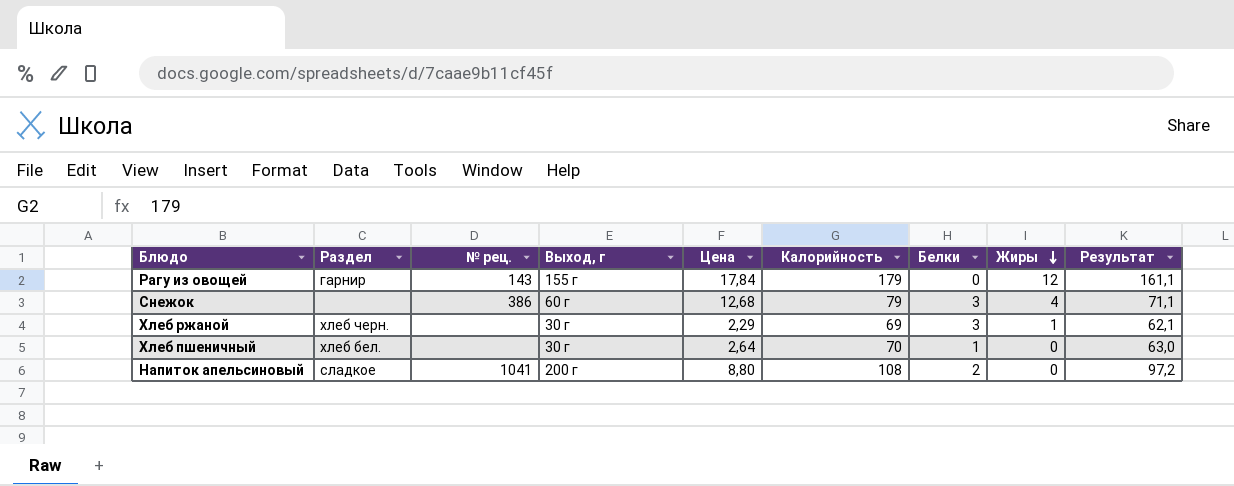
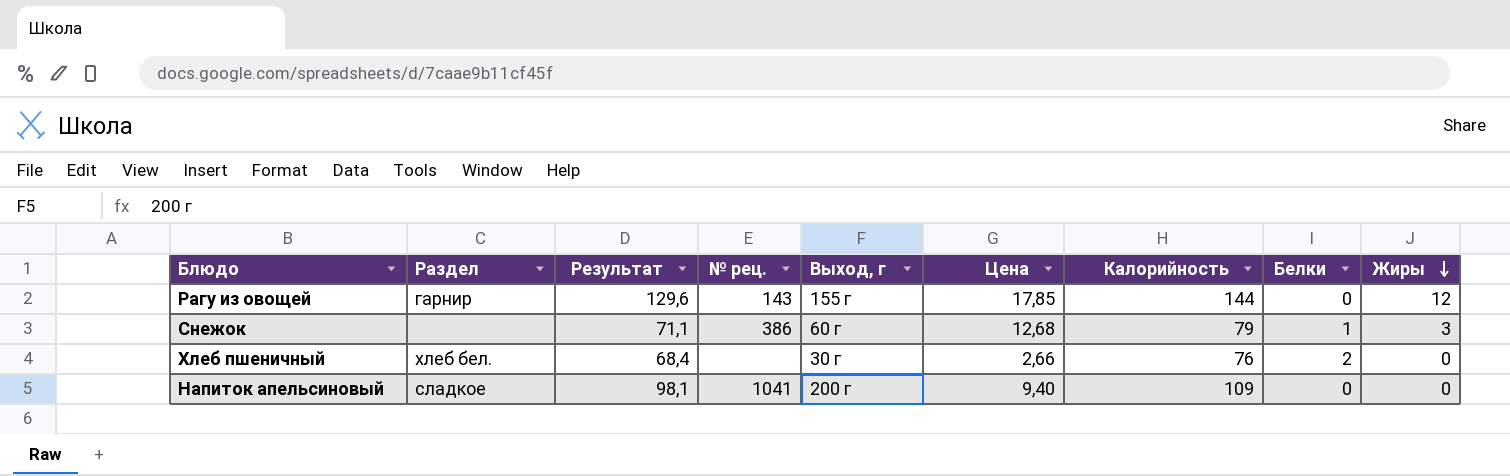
column Результат | position: 9 -> 3
row Хлеб ржаной: хлеб черн. | none | 30 г | 2,29 | 69 | 3 | 1 | 62,1 -> none
Рагу из овощей | Результат: 161,1 -> 129,6
Рагу из овощей | Цена: 17,84 -> 17,85
Рагу из овощей | Калорийность: 179 -> 144
Снежок | Белки: 3 -> 1
Снежок | Жиры: 4 -> 3
Хлеб пшеничный | Результат: 63,0 -> 68,4
Хлеб пшеничный | Цена: 2,64 -> 2,66
Хлеб пшеничный | Калорийность: 70 -> 76
Хлеб пшеничный | Белки: 1 -> 2
Напиток апельсиновый | Результат: 97,2 -> 98,1
Напиток апельсиновый | Цена: 8,80 -> 9,40
Напиток апельсиновый | Калорийность: 108 -> 109
Напиток апельсиновый | Белки: 2 -> 0

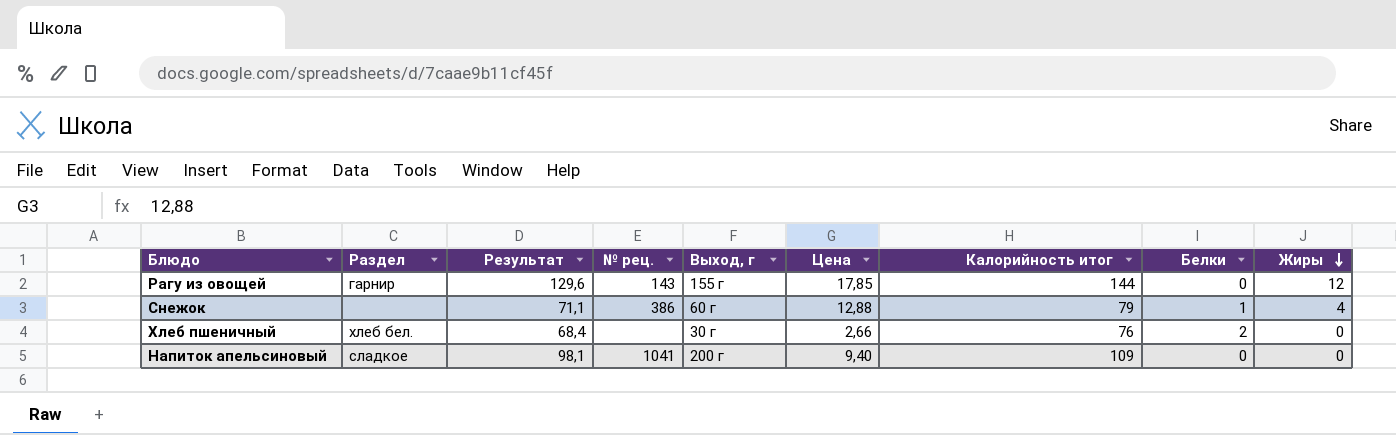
column name: Калорийность -> Калорийность итог
Снежок | Цена: 12,68 -> 12,88
Снежок | Жиры: 3 -> 4

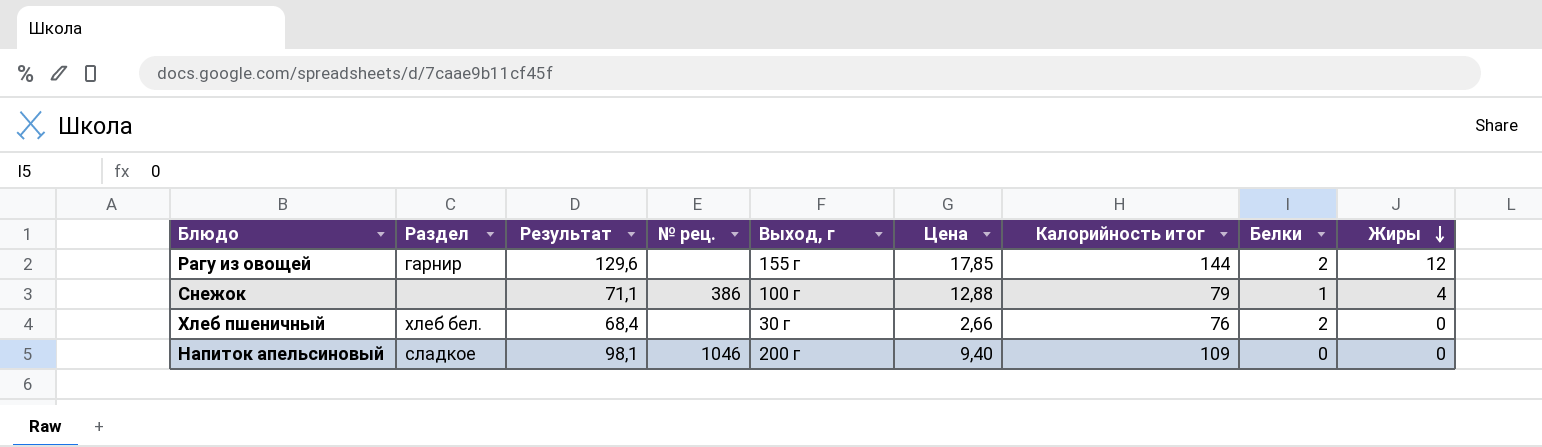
Рагу из овощей | № рец.: 143 -> none
Рагу из овощей | Белки: 0 -> 2
Снежок | Выход, г: 60 г -> 100 г
Напиток апельсиновый | № рец.: 1041 -> 1046

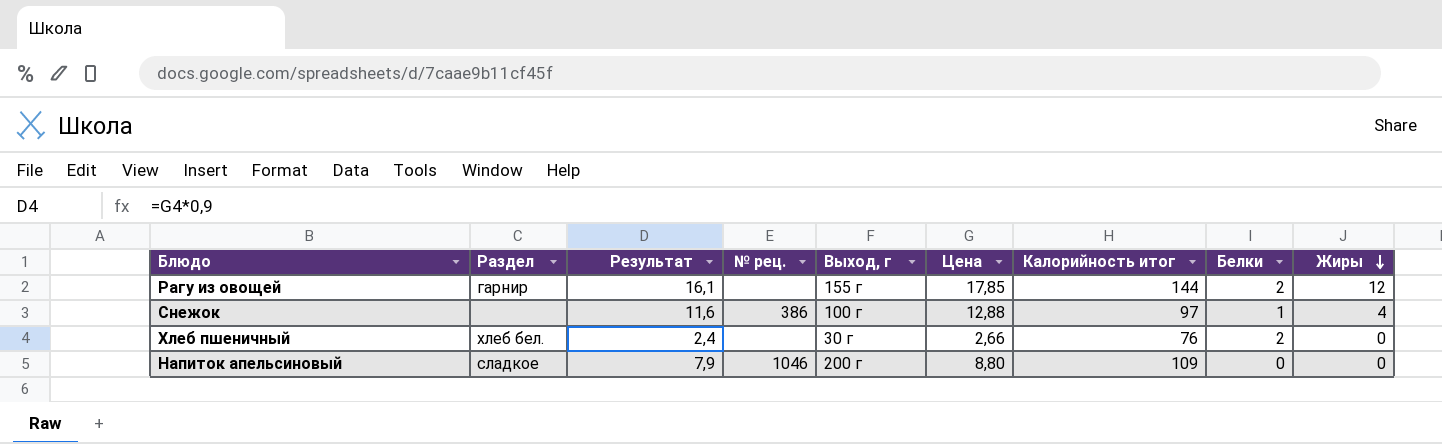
column Результат | formula: [Калорийность итог] * 0,9 -> [Цена] * 0,9
Снежок | Калорийность итог: 79 -> 97
Напиток апельсиновый | Цена: 9,40 -> 8,80

